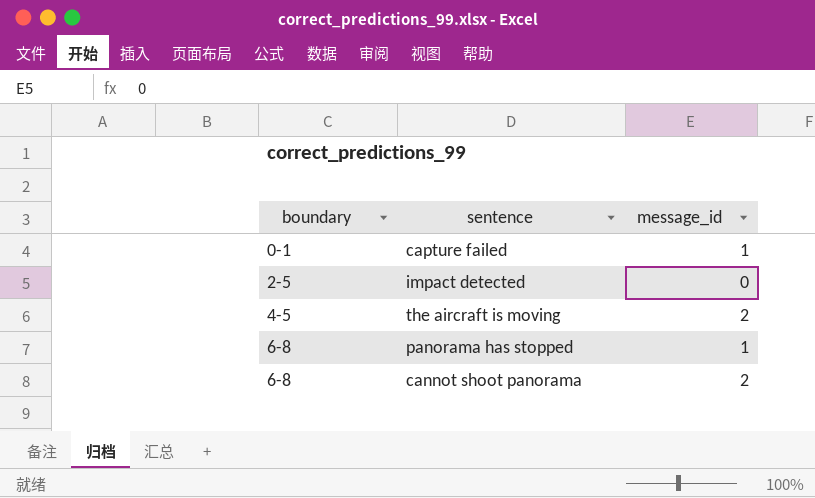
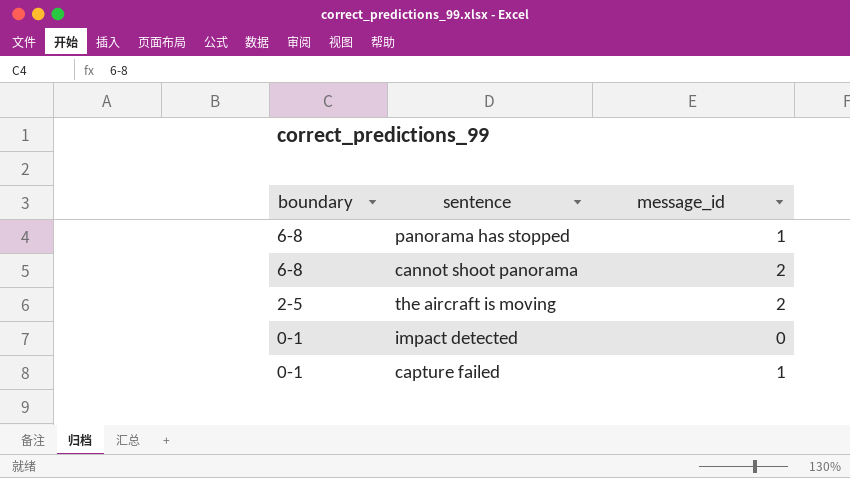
row order: boundary ascending -> boundary descending
the aircraft is moving | boundary: 4-5 -> 2-5
impact detected | boundary: 2-5 -> 0-1

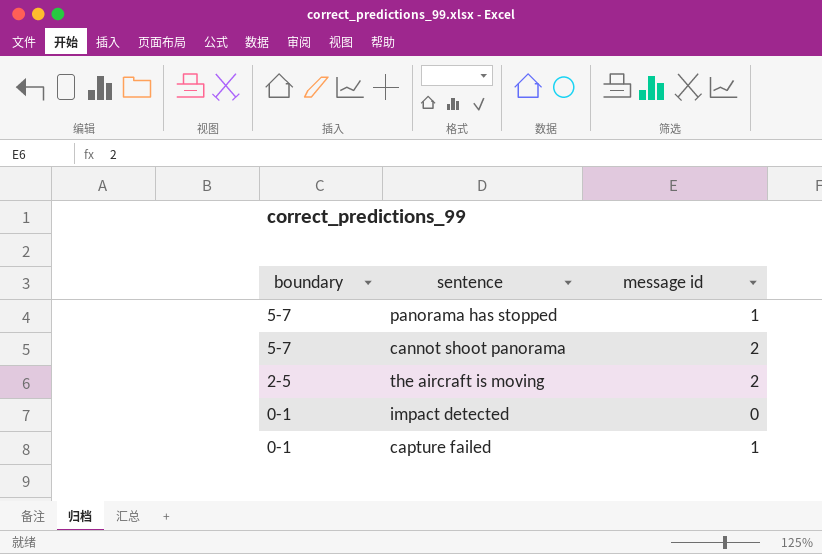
column name: message_id -> message id
panorama has stopped | boundary: 6-8 -> 5-7
cannot shoot panorama | boundary: 6-8 -> 5-7

